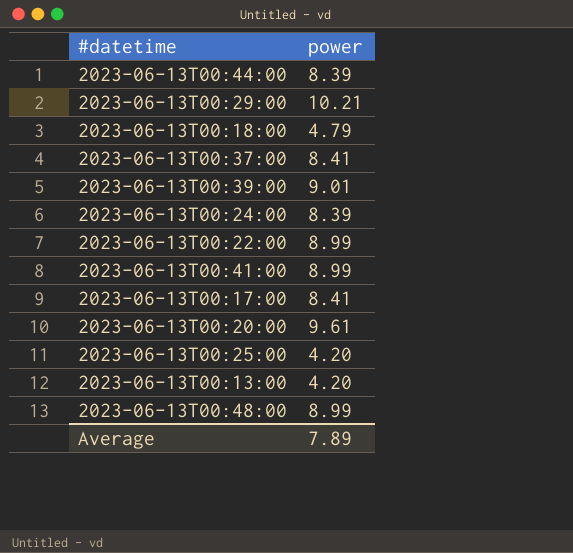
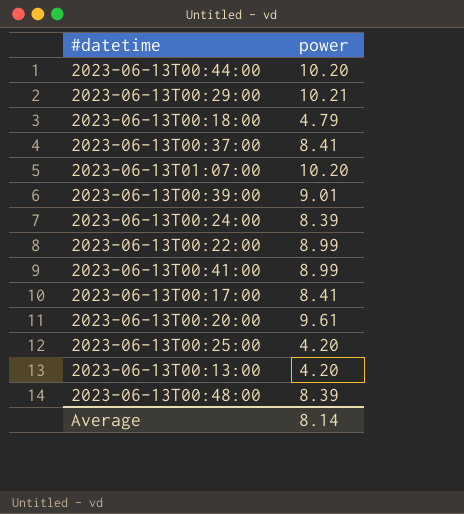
2023-06-13T00:44:00 | power: 8.39 -> 10.20
row 2023-06-13T01:07:00: none -> 10.20
2023-06-13T00:48:00 | power: 8.99 -> 8.39
Average | power: 7.89 -> 8.14

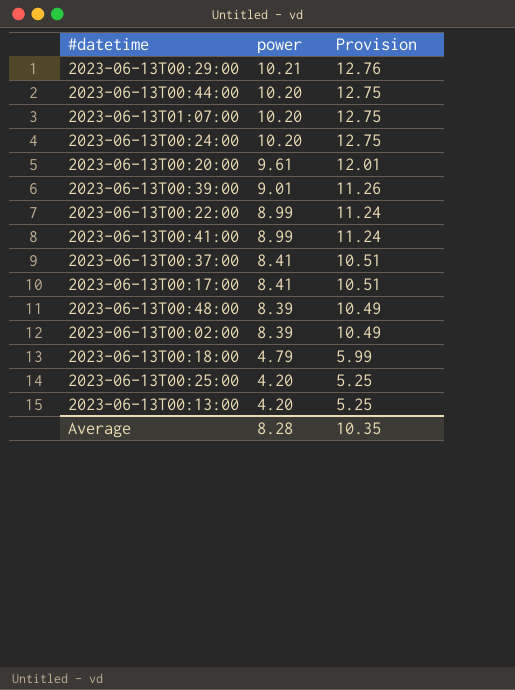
row order: none -> power descending
column Provision | formula: none -> [power] * 1.25
2023-06-13T00:24:00 | power: 8.39 -> 10.20
row 2023-06-13T00:02:00: none -> 8.39 | 10.49
Average | power: 8.14 -> 8.28

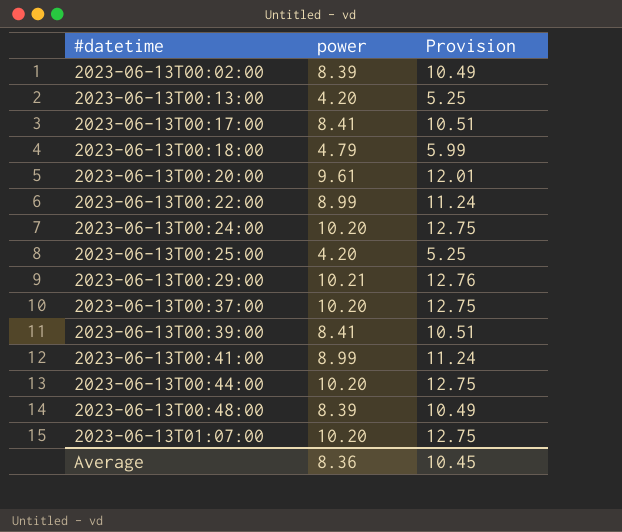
row order: power descending -> #datetime ascending
2023-06-13T00:37:00 | power: 8.41 -> 10.20
2023-06-13T00:37:00 | Provision: 10.51 -> 12.75
2023-06-13T00:39:00 | power: 9.01 -> 8.41
2023-06-13T00:39:00 | Provision: 11.26 -> 10.51
Average | power: 8.28 -> 8.36
Average | Provision: 10.35 -> 10.45

